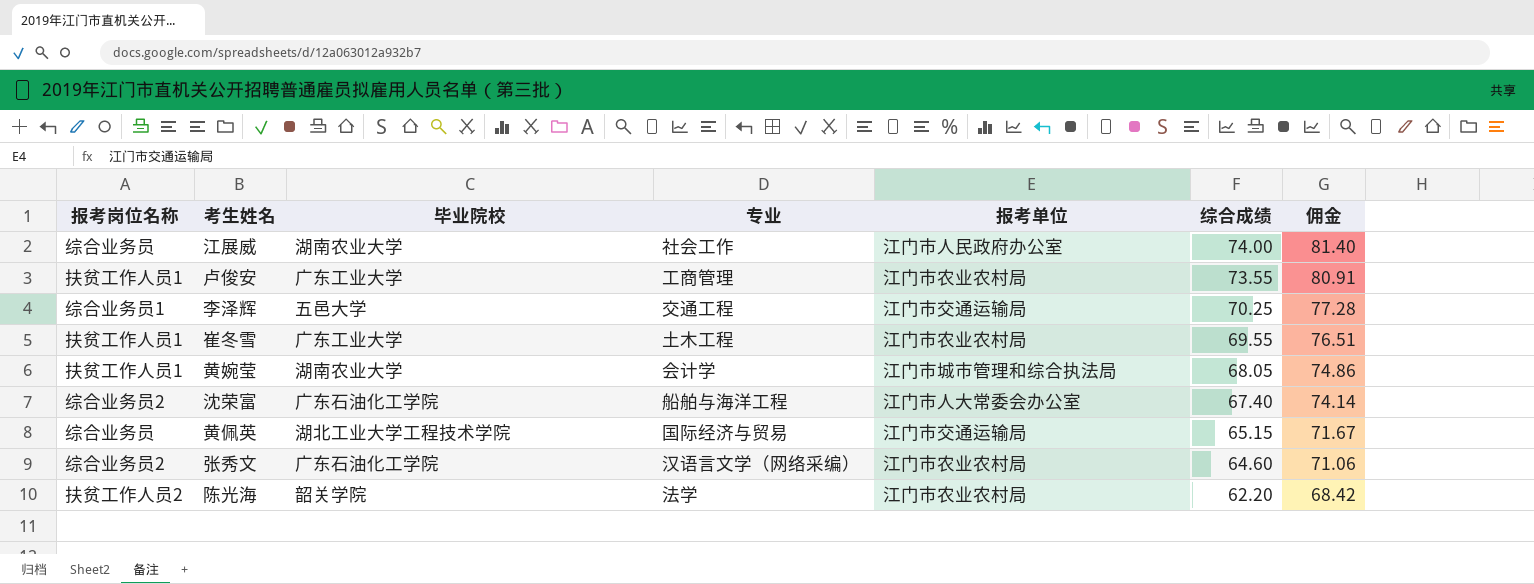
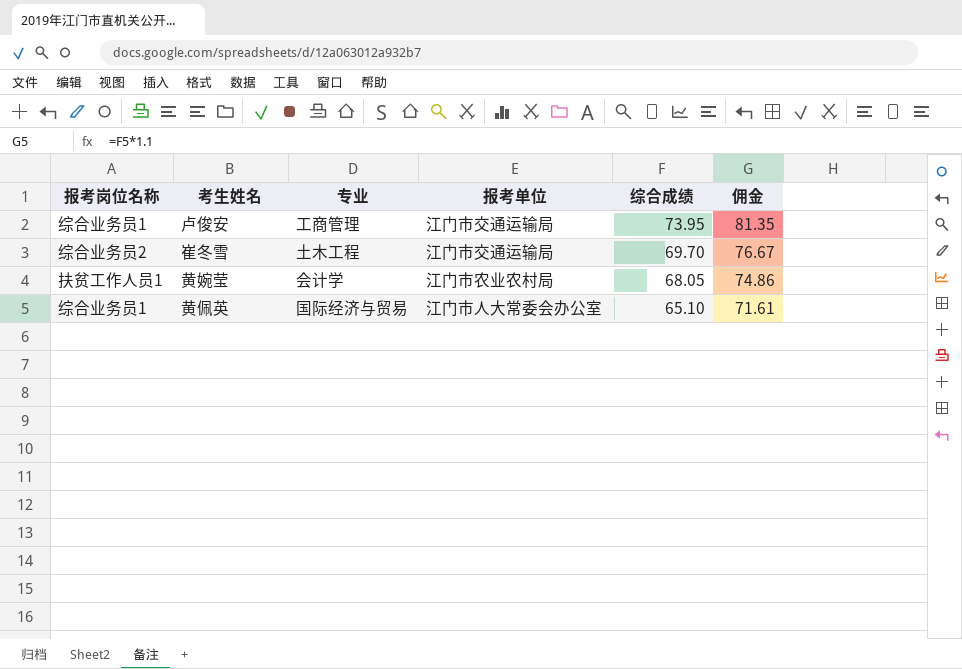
column 毕业院校 | position: 3 -> none
row 江展威: 综合业务员 | 湖南农业大学 | 社会工作 | 江门市人民政府办公室 | 74.00 | 81.40 -> none
row 李泽辉: 综合业务员1 | 五邑大学 | 交通工程 | 江门市交通运输局 | 70.25 | 77.28 -> none
row 沈荣富: 综合业务员2 | 广东石油化工学院 | 船舶与海洋工程 | 江门市人大常委会办公室 | 67.40 | 74.14 -> none
row 张秀文: 综合业务员2 | 广东石油化工学院 | 汉语言文学（网络采编） | 江门市农业农村局 | 64.60 | 71.06 -> none
row 陈光海: 扶贫工作人员2 | 韶关学院 | 法学 | 江门市农业农村局 | 62.20 | 68.42 -> none
卢俊安 | 报考岗位名称: 扶贫工作人员1 -> 综合业务员1
卢俊安 | 报考单位: 江门市农业农村局 -> 江门市交通运输局
卢俊安 | 综合成绩: 73.55 -> 73.95
卢俊安 | 佣金: 80.91 -> 81.35
崔冬雪 | 报考岗位名称: 扶贫工作人员1 -> 综合业务员2
崔冬雪 | 报考单位: 江门市农业农村局 -> 江门市交通运输局
崔冬雪 | 综合成绩: 69.55 -> 69.70
崔冬雪 | 佣金: 76.51 -> 76.67
黄婉莹 | 报考单位: 江门市城市管理和综合执法局 -> 江门市农业农村局
黄佩英 | 报考岗位名称: 综合业务员 -> 综合业务员1
黄佩英 | 报考单位: 江门市交通运输局 -> 江门市人大常委会办公室
黄佩英 | 综合成绩: 65.15 -> 65.10
黄佩英 | 佣金: 71.67 -> 71.61

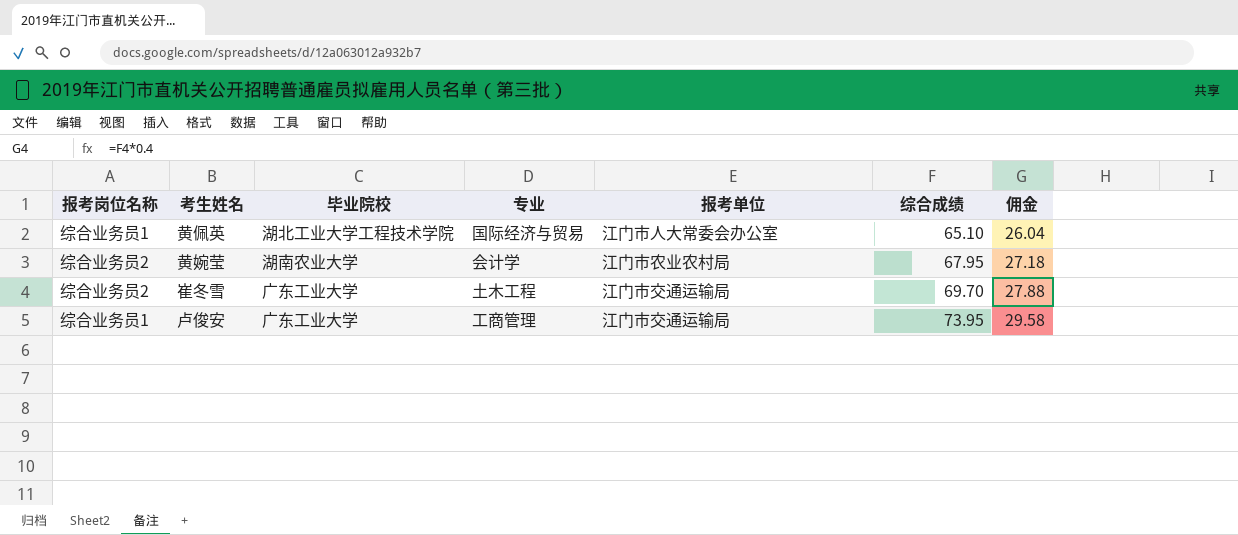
row order: 综合成绩 descending -> 综合成绩 ascending
column 毕业院校 | position: none -> 3
column 佣金 | formula: [综合成绩] * 1.1 -> [综合成绩] * 0.4
黄婉莹 | 报考岗位名称: 扶贫工作人员1 -> 综合业务员2
黄婉莹 | 综合成绩: 68.05 -> 67.95

